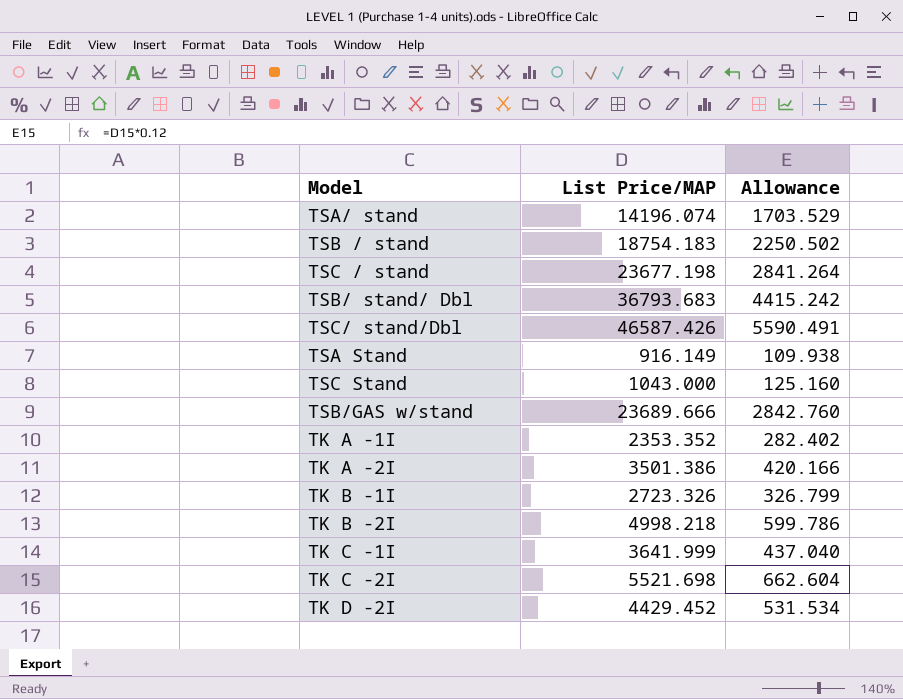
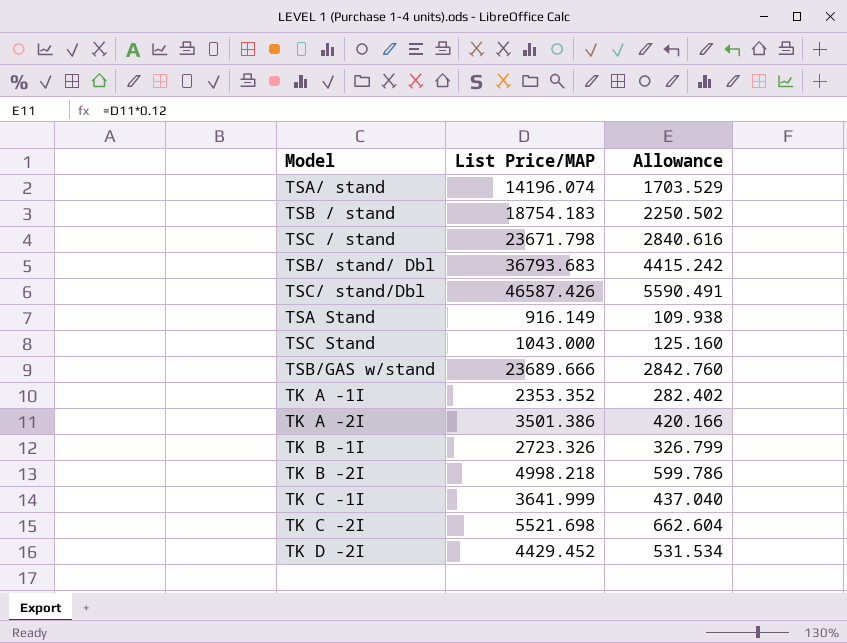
TSC / stand | List Price/MAP: 23677.198 -> 23671.798
TSC / stand | Allowance: 2841.264 -> 2840.616

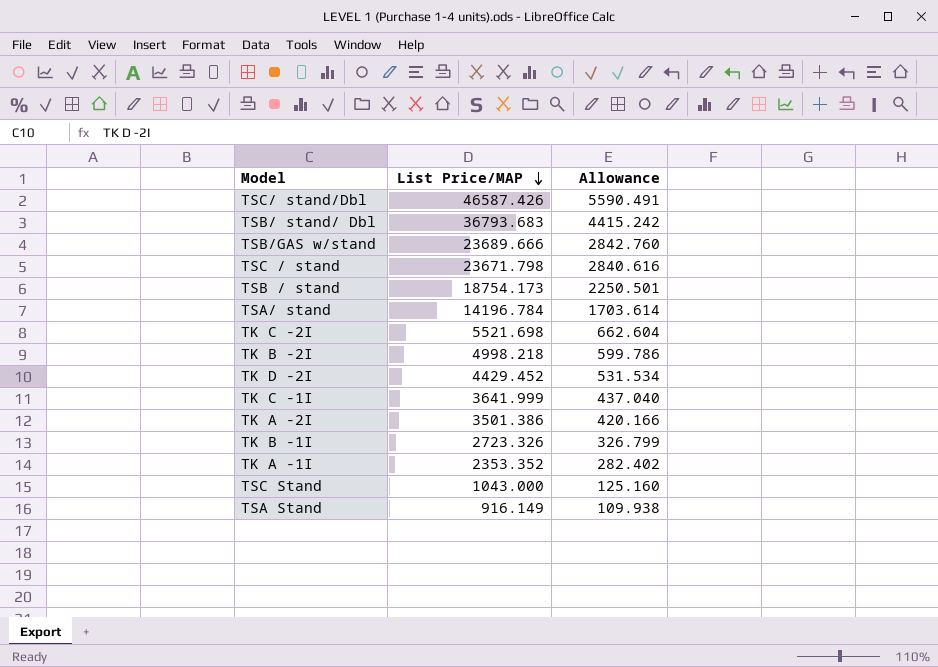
row order: none -> List Price/MAP descending
TSB / stand | List Price/MAP: 18754.183 -> 18754.173
TSB / stand | Allowance: 2250.502 -> 2250.501
TSA/ stand | List Price/MAP: 14196.074 -> 14196.784
TSA/ stand | Allowance: 1703.529 -> 1703.614

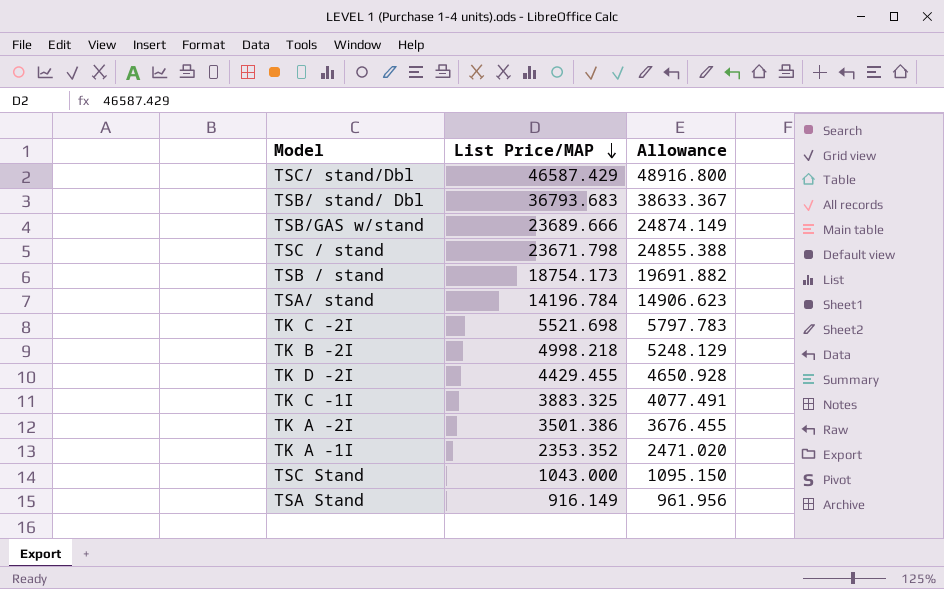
column Allowance | formula: [List Price/MAP] * 0.12 -> [List Price/MAP] * 1.05
row TK B -1I: 2723.326 | 326.799 -> none
TSC/ stand/Dbl | List Price/MAP: 46587.426 -> 46587.429
TK D -2I | List Price/MAP: 4429.452 -> 4429.455
TK C -1I | List Price/MAP: 3641.999 -> 3883.325

